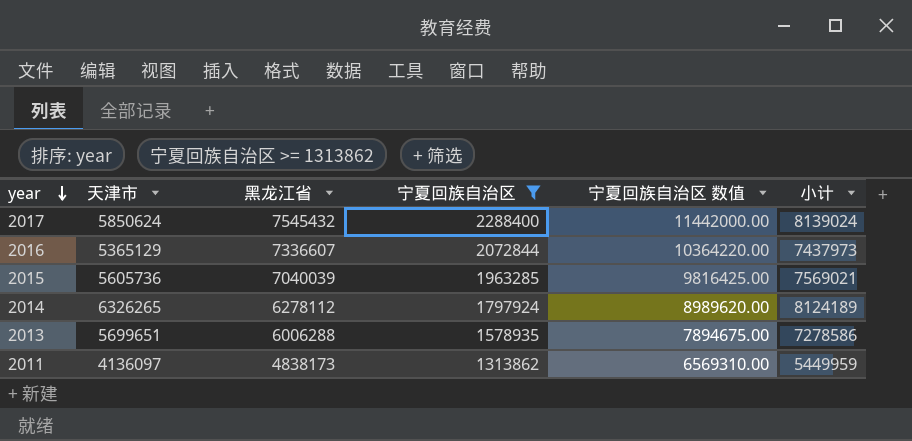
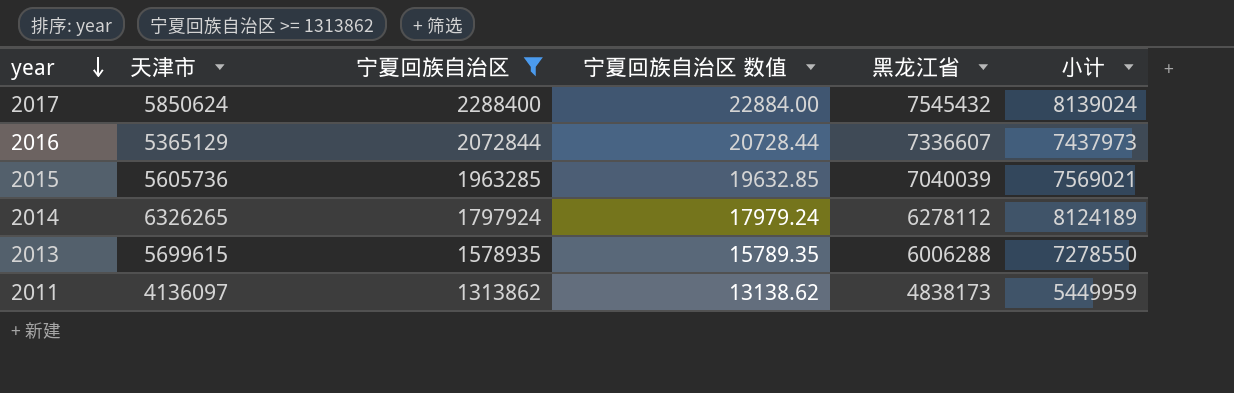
column 宁夏回族自治区 数值 | formula: [宁夏回族自治区] * 5 -> [宁夏回族自治区] * 0.01
column 黑龙江省 | position: 3 -> 5
2013 | 天津市: 5699651 -> 5699615
2013 | 小计: 7278586 -> 7278550

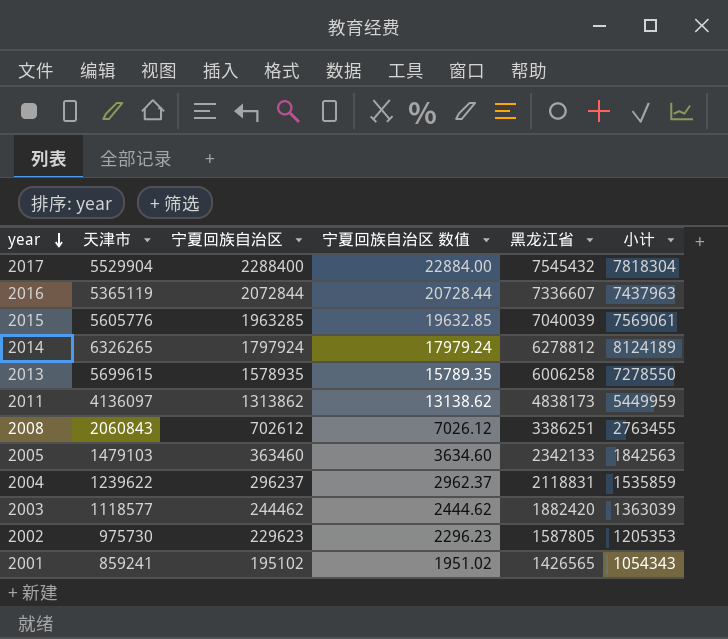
filter: 宁夏回族自治区 >= 1313862 -> none
2017 | 天津市: 5850624 -> 5529904
2017 | 小计: 8139024 -> 7818304
2016 | 天津市: 5365129 -> 5365119
2016 | 小计: 7437973 -> 7437963
2015 | 天津市: 5605736 -> 5605776
2015 | 小计: 7569021 -> 7569061
2014 | 黑龙江省: 6278112 -> 6278812
2013 | 黑龙江省: 6006288 -> 6006258

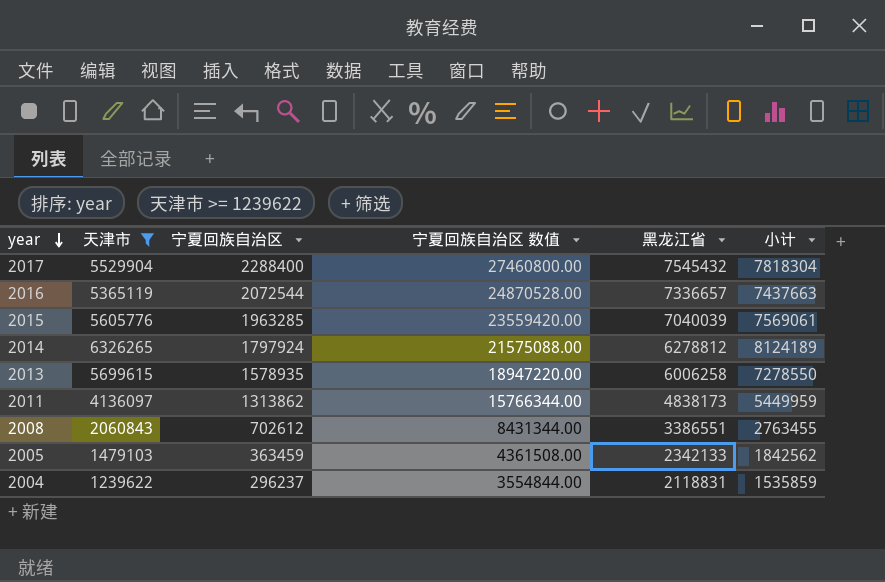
filter: none -> 天津市 >= 1239622
column 宁夏回族自治区 数值 | formula: [宁夏回族自治区] * 0.01 -> [宁夏回族自治区] * 12
2016 | 宁夏回族自治区: 2072844 -> 2072544
2016 | 黑龙江省: 7336607 -> 7336657
2016 | 小计: 7437963 -> 7437663
2008 | 黑龙江省: 3386251 -> 3386551
2005 | 宁夏回族自治区: 363460 -> 363459
2005 | 小计: 1842563 -> 1842562

